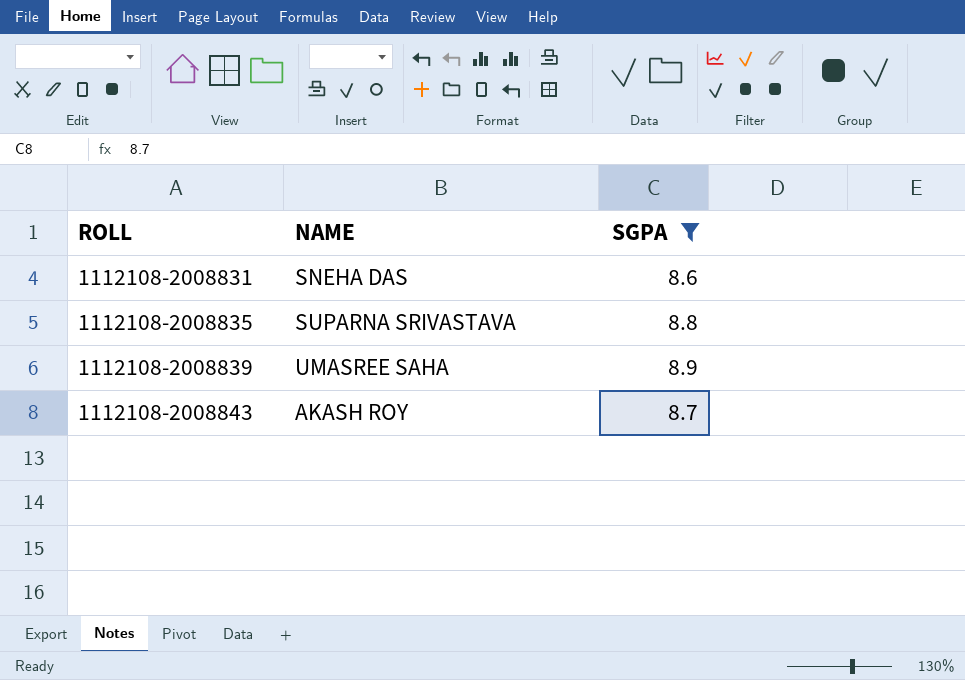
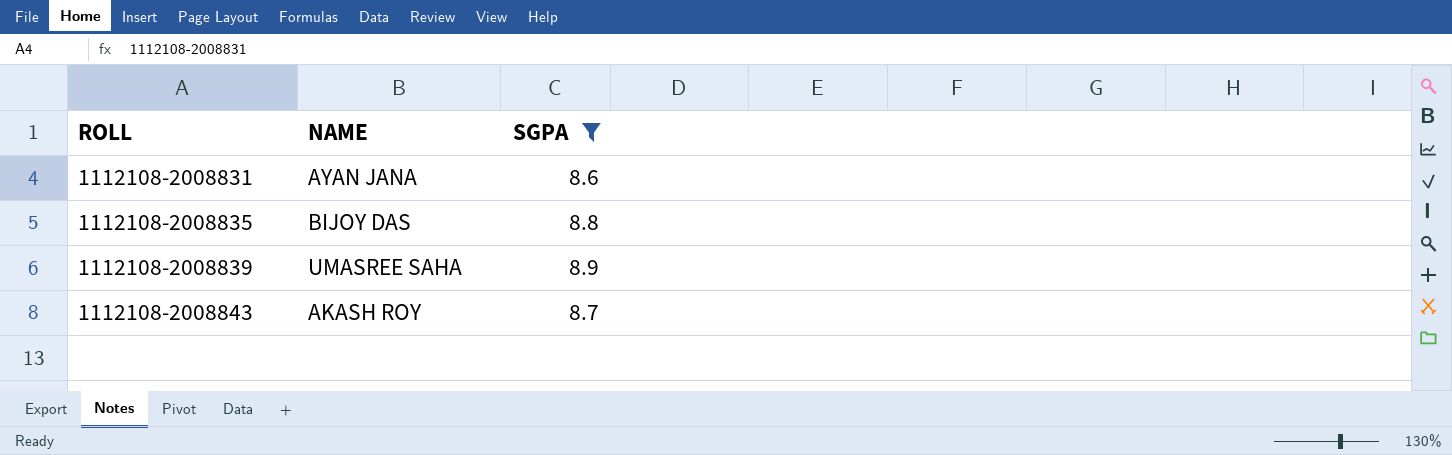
1112108-2008831 | NAME: SNEHA DAS -> AYAN JANA
1112108-2008835 | NAME: SUPARNA SRIVASTAVA -> BIJOY DAS

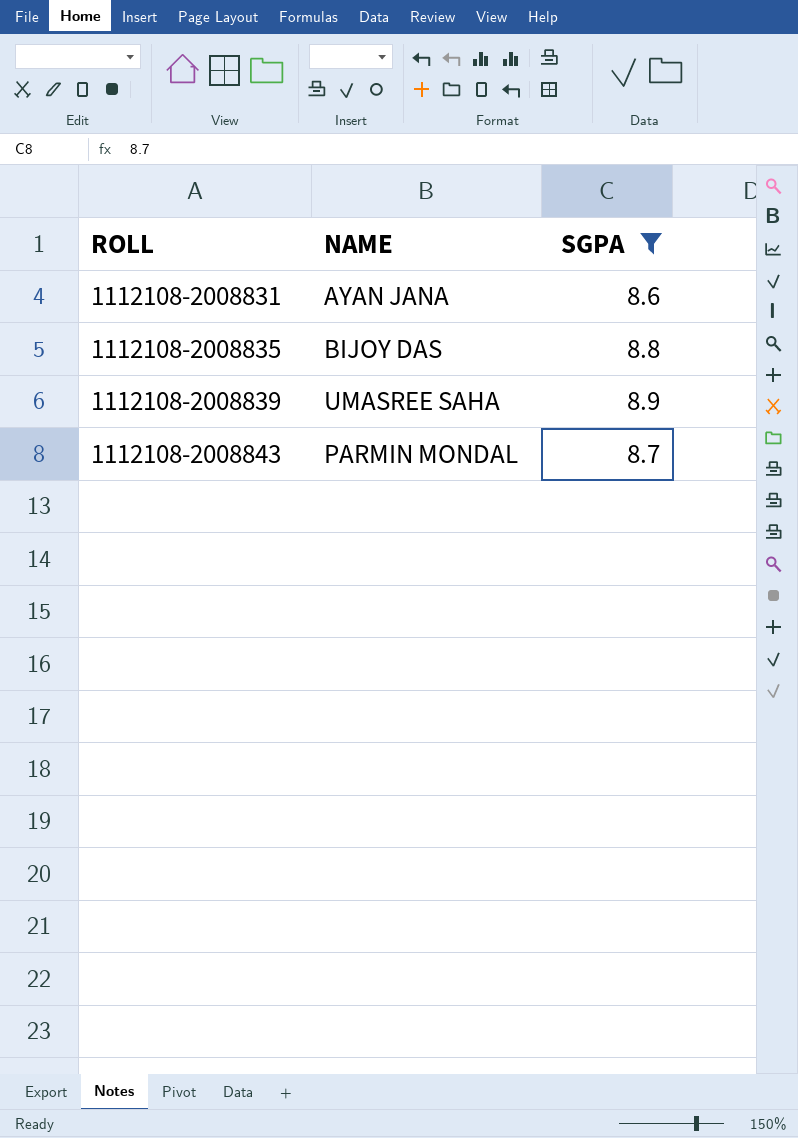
1112108-2008843 | NAME: AKASH ROY -> PARMIN MONDAL

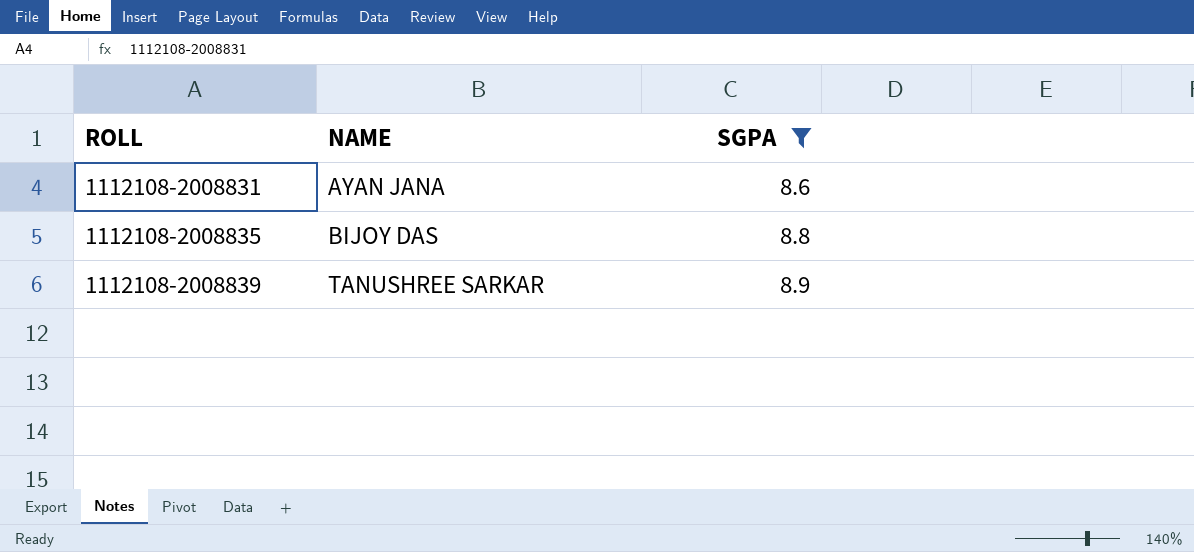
row 1112108-2008843: PARMIN MONDAL | 8.7 -> none
1112108-2008839 | NAME: UMASREE SAHA -> TANUSHREE SARKAR

